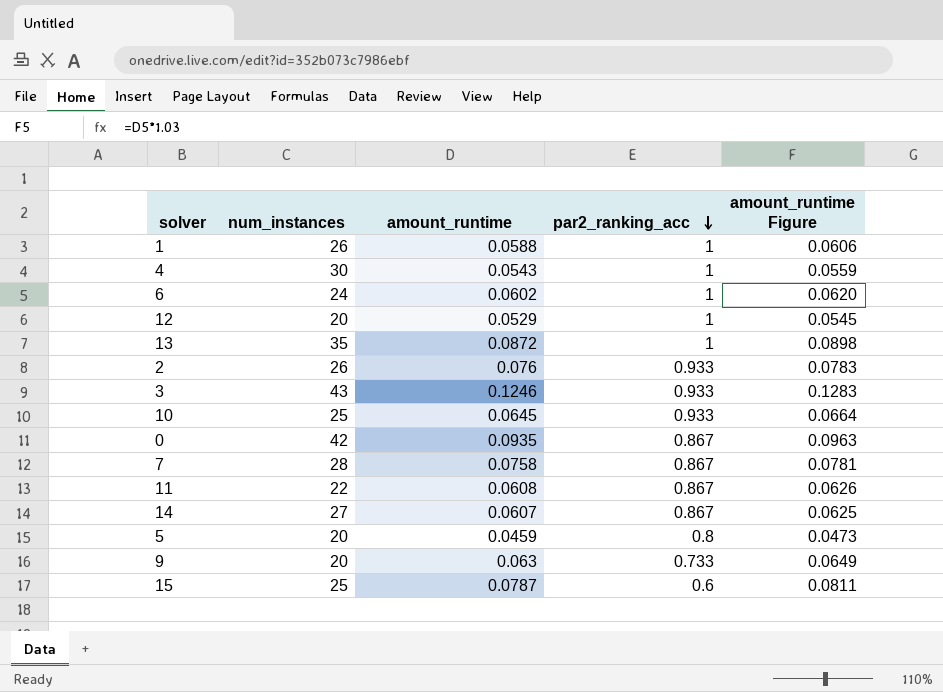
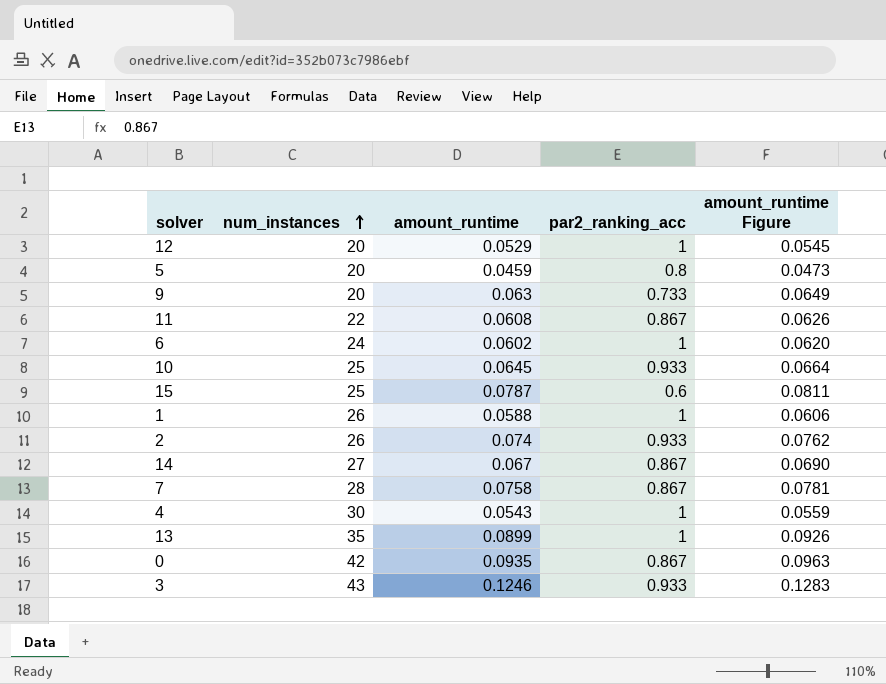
row order: par2_ranking_acc descending -> num_instances ascending
2 | amount_runtime: 0.076 -> 0.074
2 | amount_runtime Figure: 0.0783 -> 0.0762
14 | amount_runtime: 0.0607 -> 0.067
14 | amount_runtime Figure: 0.0625 -> 0.0690
13 | amount_runtime: 0.0872 -> 0.0899
13 | amount_runtime Figure: 0.0898 -> 0.0926

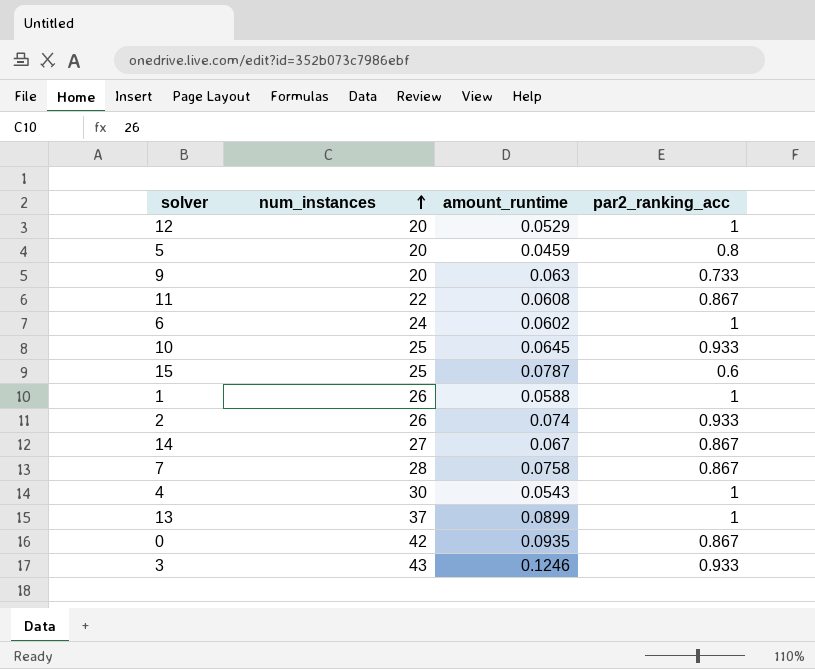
column amount_runtime Figure | formula: [amount_runtime] * 1.03 -> none
13 | num_instances: 35 -> 37

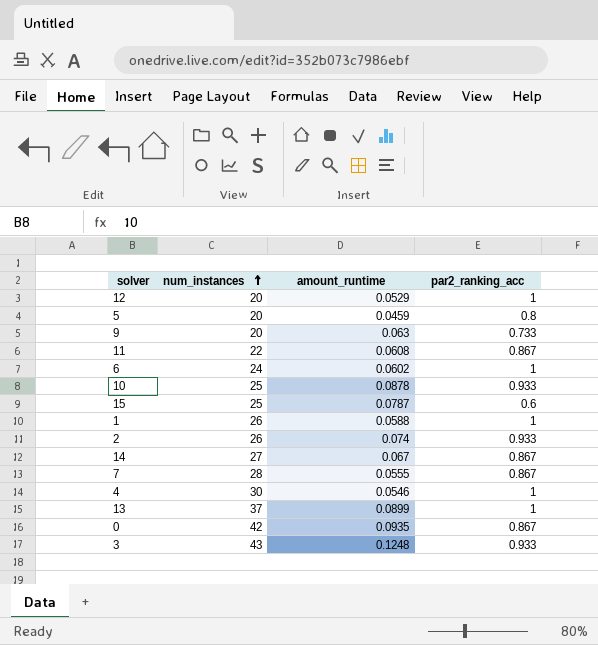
10 | amount_runtime: 0.0645 -> 0.0878
7 | amount_runtime: 0.0758 -> 0.0555
4 | amount_runtime: 0.0543 -> 0.0546
3 | amount_runtime: 0.1246 -> 0.1248

